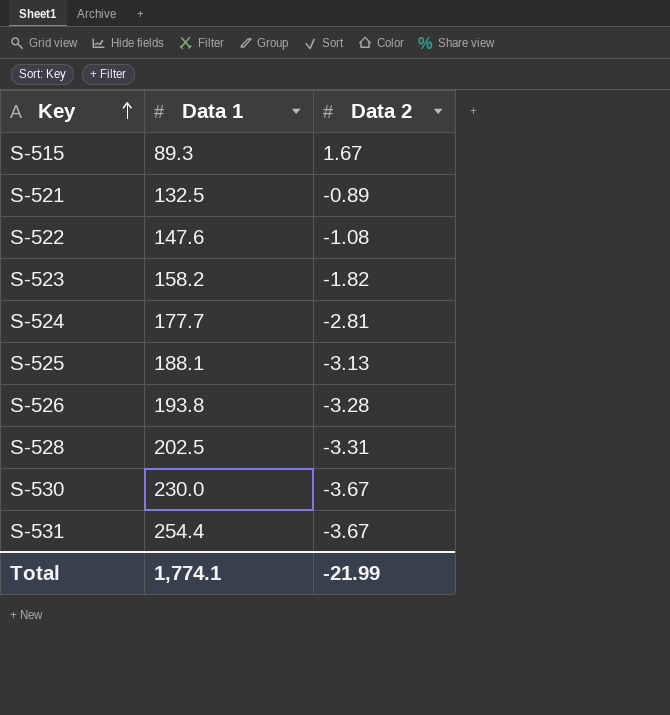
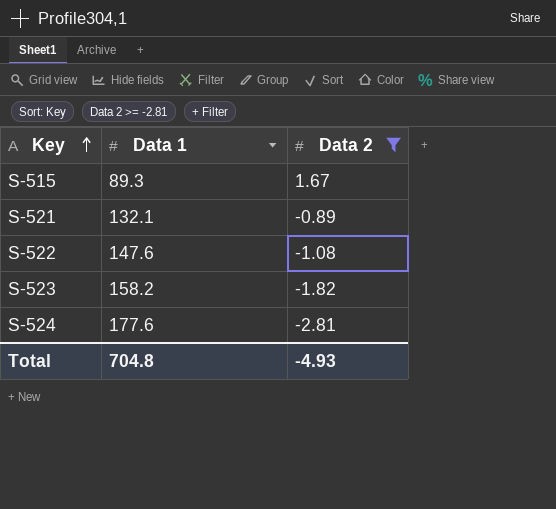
filter: none -> Data 2 >= -2.81
S-521 | Data 1: 132.5 -> 132.1
S-524 | Data 1: 177.7 -> 177.6
Total | Data 1: 1,774.1 -> 704.8
Total | Data 2: -21.99 -> -4.93

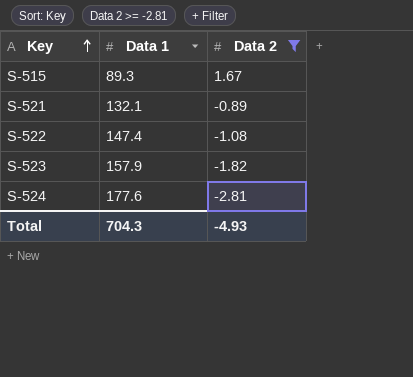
S-522 | Data 1: 147.6 -> 147.4
S-523 | Data 1: 158.2 -> 157.9
Total | Data 1: 704.8 -> 704.3

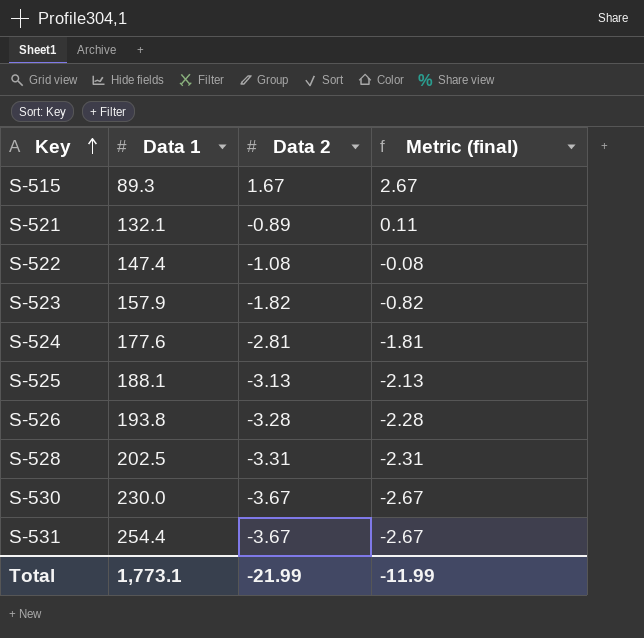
filter: Data 2 >= -2.81 -> none
column Metric (final) | formula: none -> [Data 2] + 1
Total | Data 1: 704.3 -> 1,773.1
Total | Data 2: -4.93 -> -21.99

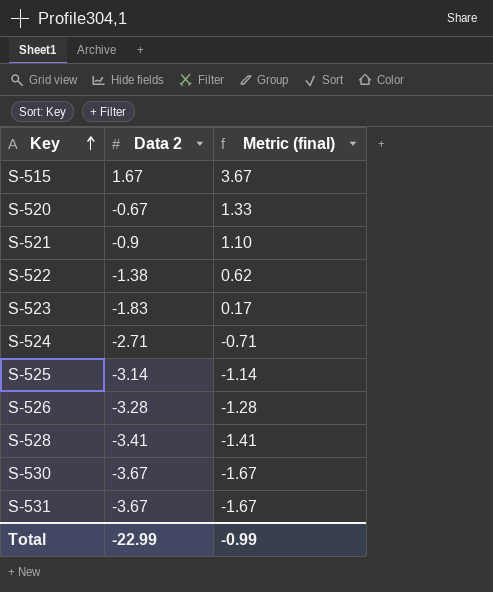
column Data 1 | position: 2 -> none
column Metric (final) | formula: [Data 2] + 1 -> [Data 2] + 2
row S-520: none -> -0.67 | 1.33
S-521 | Data 2: -0.89 -> -0.9
S-522 | Data 2: -1.08 -> -1.38
S-523 | Data 2: -1.82 -> -1.83
S-524 | Data 2: -2.81 -> -2.71
S-525 | Data 2: -3.13 -> -3.14
S-528 | Data 2: -3.31 -> -3.41
Total | Data 2: -21.99 -> -22.99
Total | Metric (final): -11.99 -> -0.99

